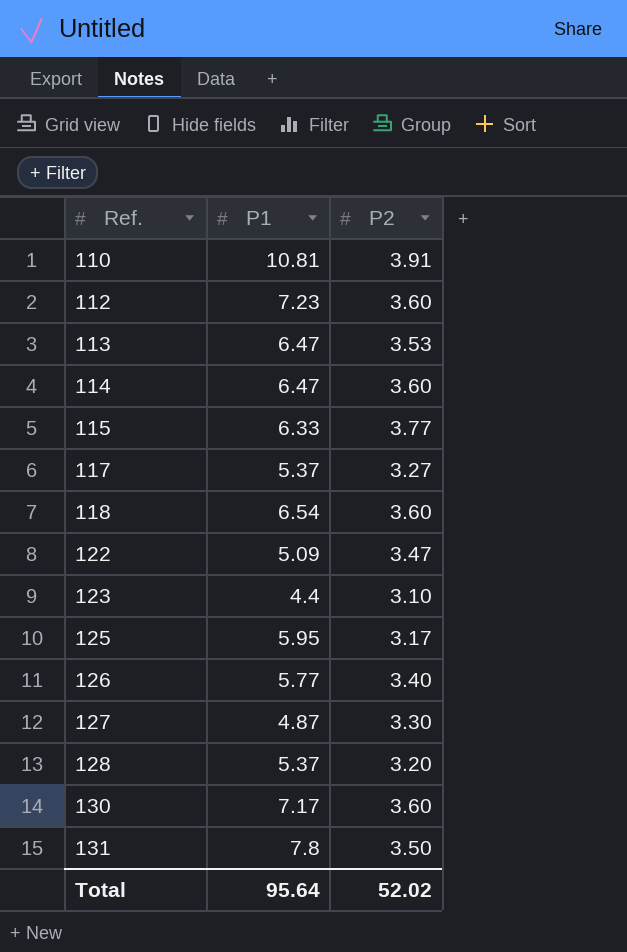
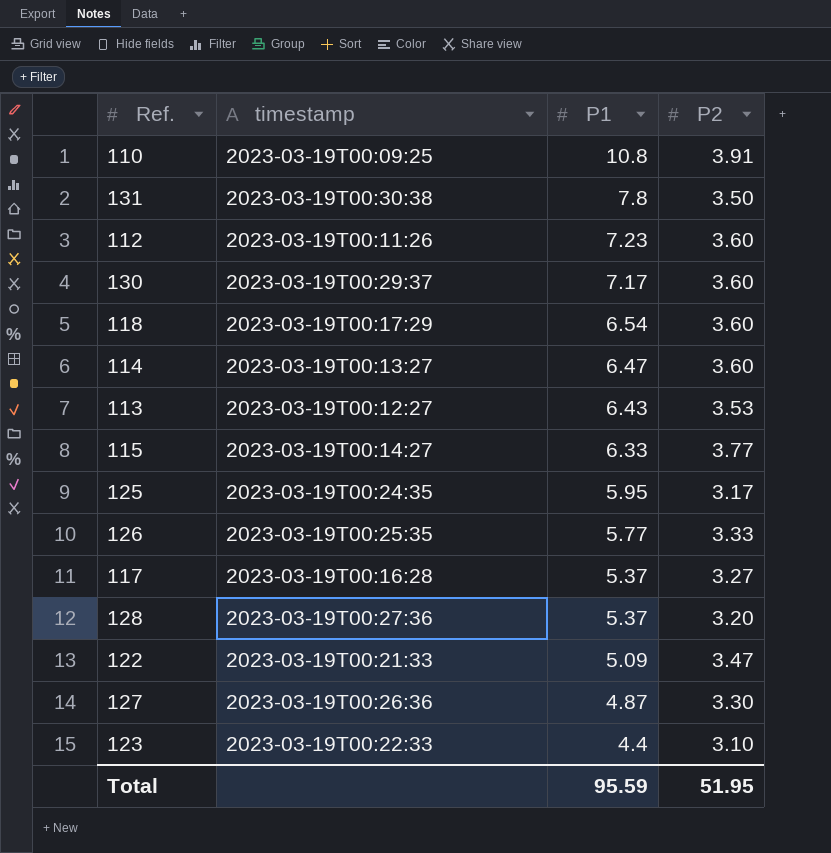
row order: Ref. ascending -> P1 descending
column timestamp | position: none -> 2
110 | P1: 10.81 -> 10.8
113 | P1: 6.47 -> 6.43
126 | P2: 3.40 -> 3.33
Total | P1: 95.64 -> 95.59
Total | P2: 52.02 -> 51.95

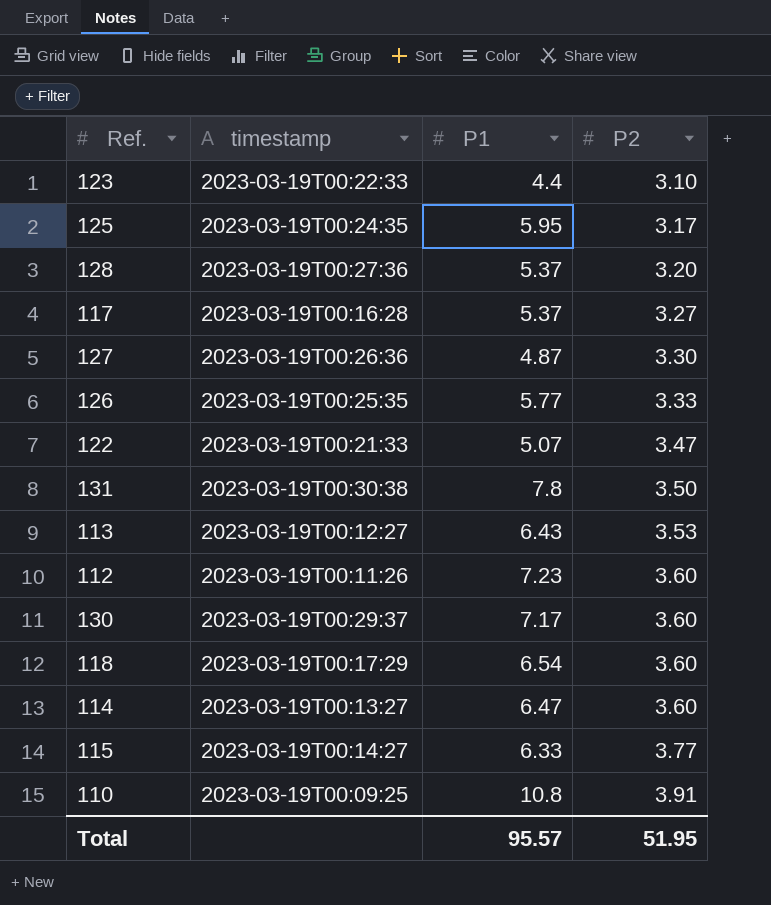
row order: P1 descending -> P2 ascending
122 | P1: 5.09 -> 5.07
Total | P1: 95.59 -> 95.57

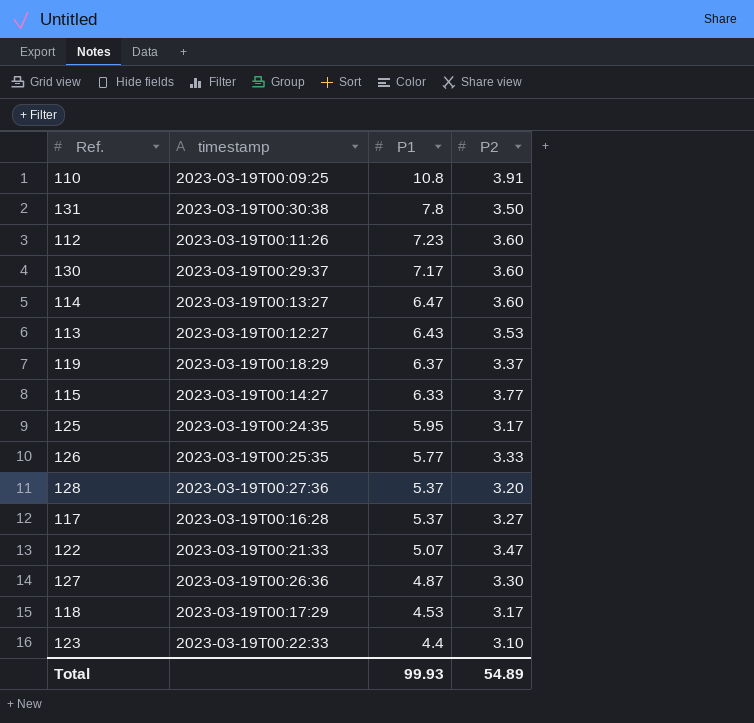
row order: P2 ascending -> P1 descending
row 119: none -> 2023-03-19T00:18:29 | 6.37 | 3.37
118 | P1: 6.54 -> 4.53
118 | P2: 3.60 -> 3.17
Total | P1: 95.57 -> 99.93
Total | P2: 51.95 -> 54.89

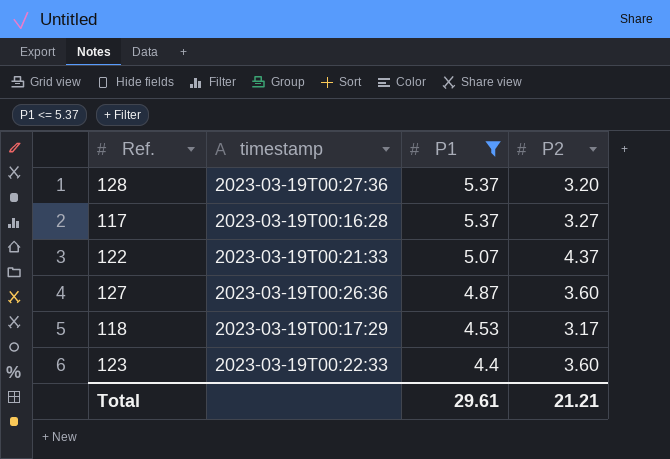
filter: none -> P1 <= 5.37
122 | P2: 3.47 -> 4.37
127 | P2: 3.30 -> 3.60
123 | P2: 3.10 -> 3.60
Total | P1: 99.93 -> 29.61
Total | P2: 54.89 -> 21.21

